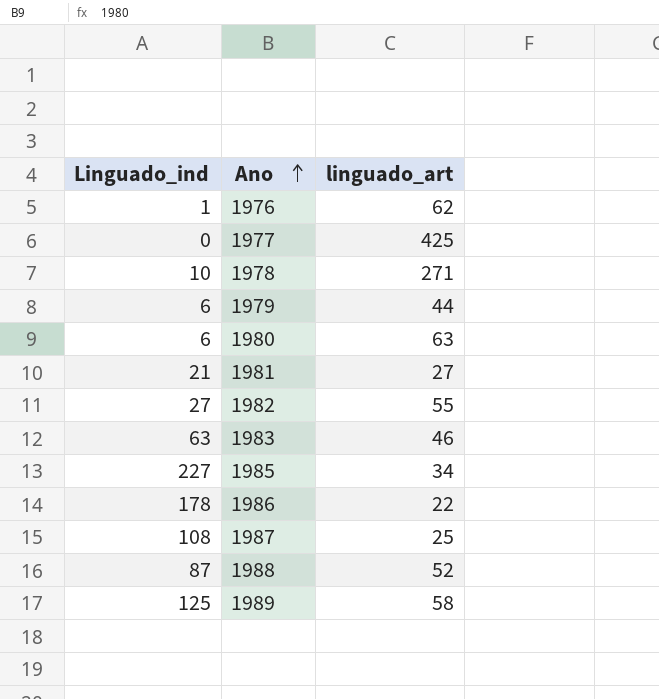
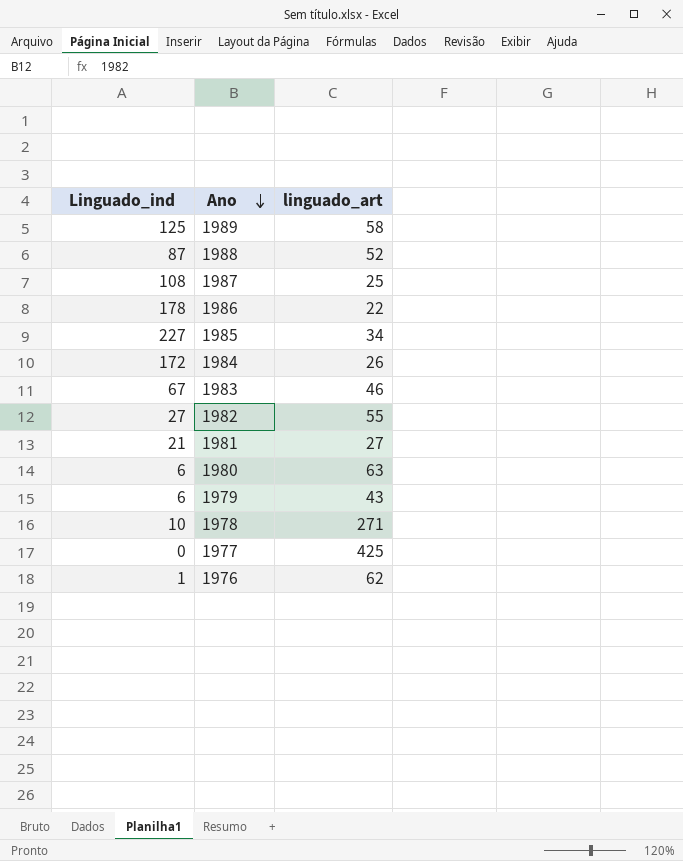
row order: Ano ascending -> Ano descending
row 1984: none -> 172 | 26
1983 | Linguado_ind: 63 -> 67
1979 | linguado_art: 44 -> 43

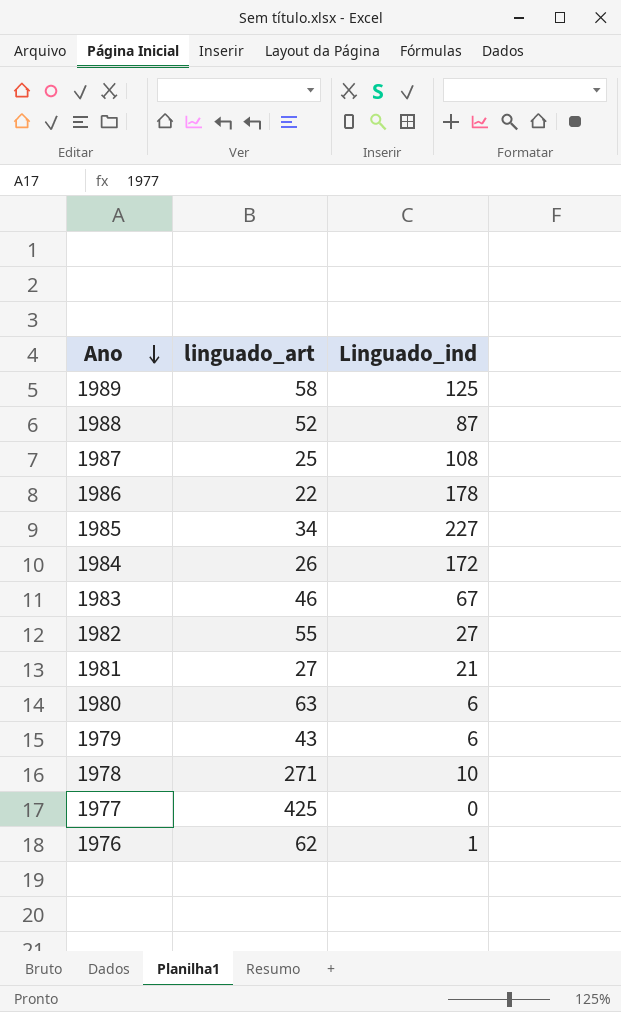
column Linguado_ind | position: 1 -> 3

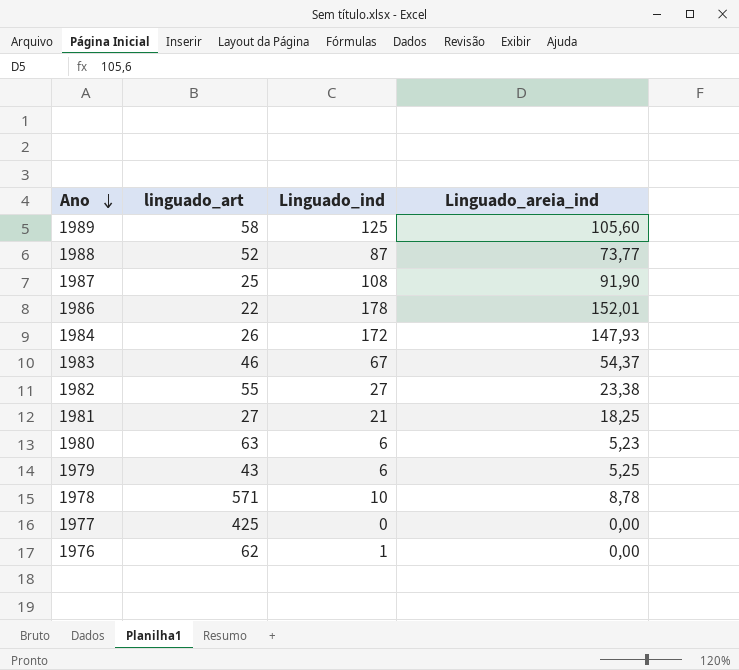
column Linguado_areia_ind | position: none -> 4
row 1985: 34 | 227 -> none
1978 | linguado_art: 271 -> 571

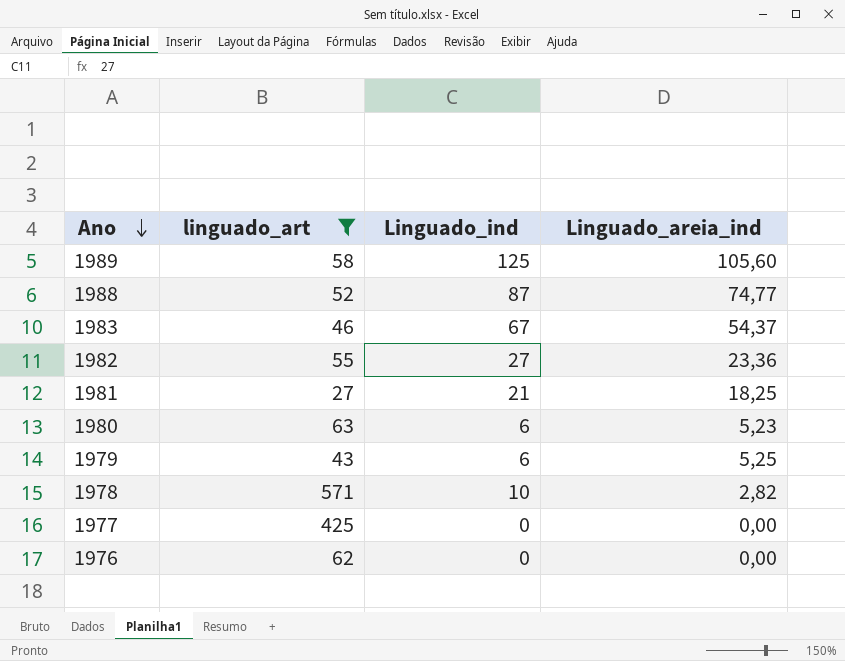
filter: none -> linguado_art >= 27
1988 | Linguado_areia_ind: 73,77 -> 74,77
1982 | Linguado_areia_ind: 23,38 -> 23,36
1978 | Linguado_areia_ind: 8,78 -> 2,82
1976 | Linguado_ind: 1 -> 0

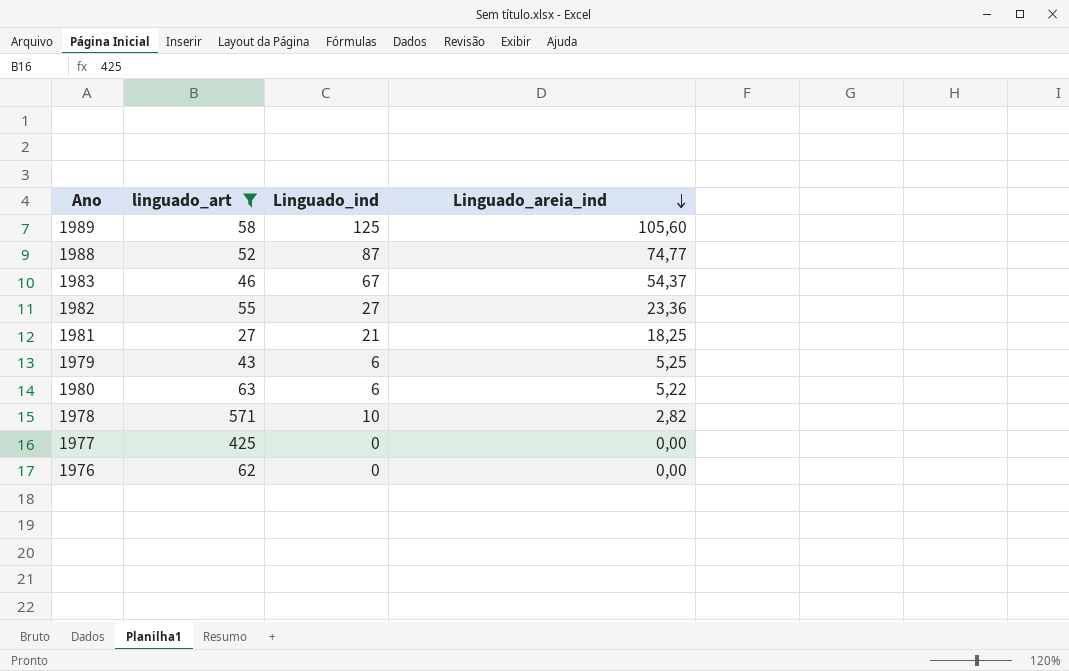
row order: Ano descending -> Linguado_areia_ind descending
1980 | Linguado_areia_ind: 5,23 -> 5,22

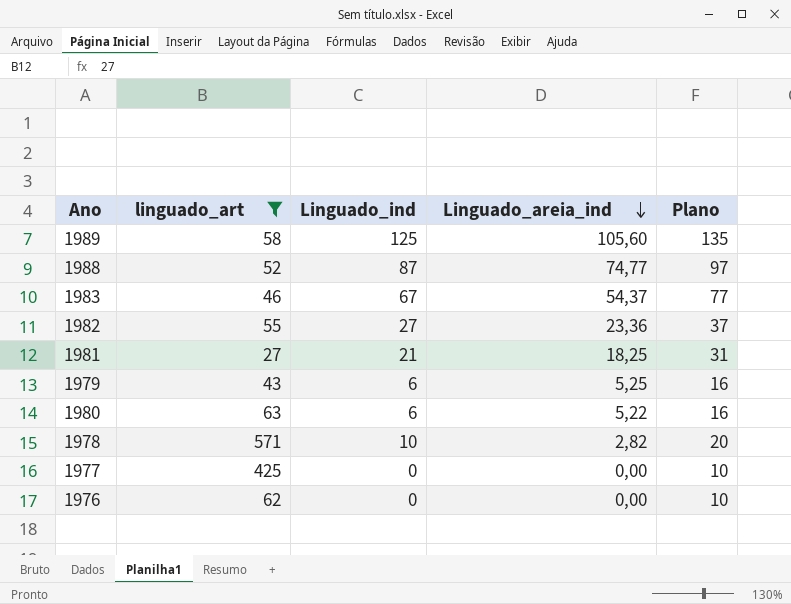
column Plano | formula: none -> [Linguado_ind] + 10

